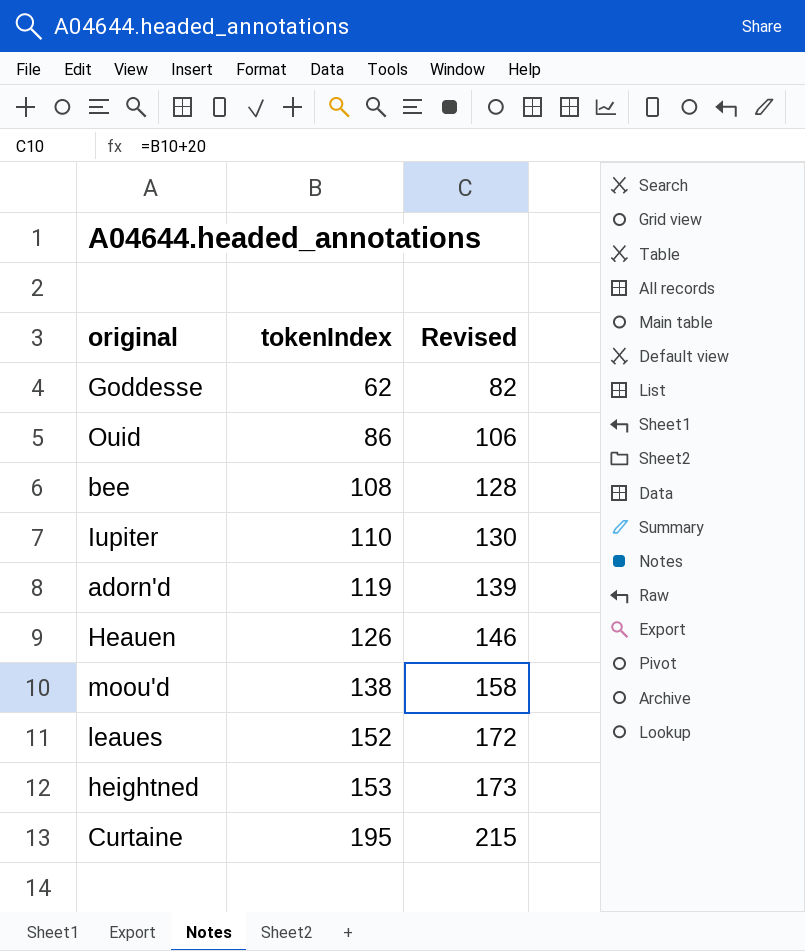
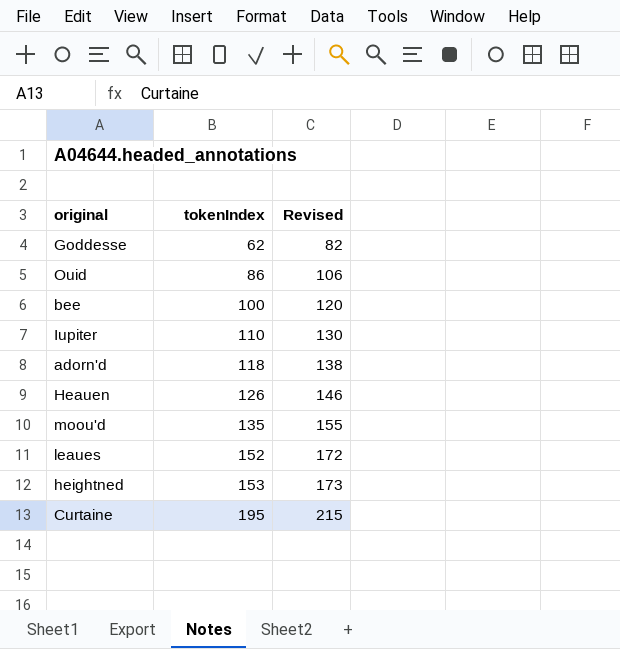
bee | tokenIndex: 108 -> 100
bee | Revised: 128 -> 120
adorn'd | tokenIndex: 119 -> 118
adorn'd | Revised: 139 -> 138
moou'd | tokenIndex: 138 -> 135
moou'd | Revised: 158 -> 155

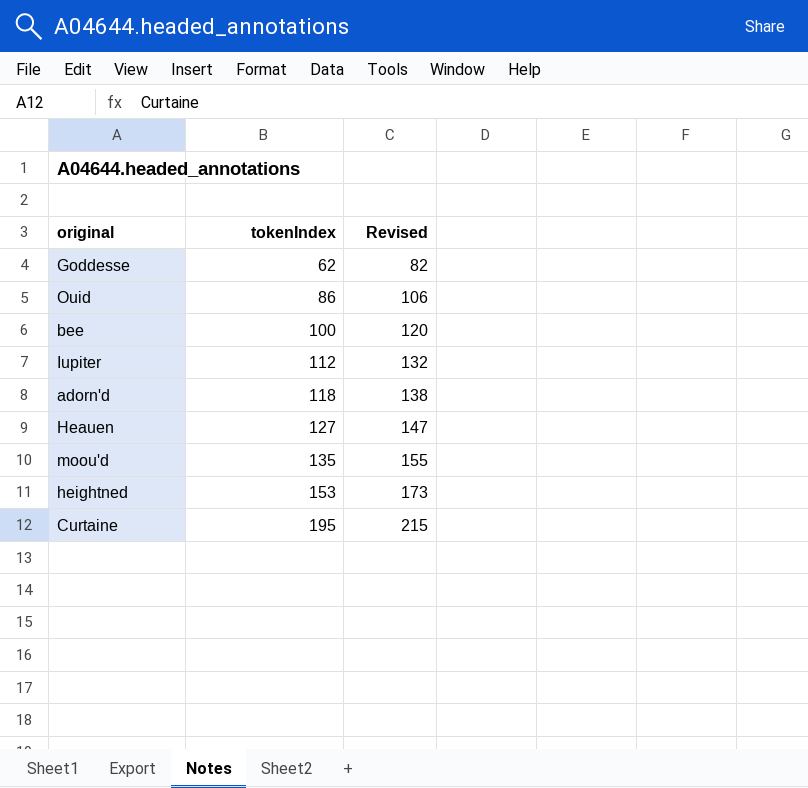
row leaues: 152 | 172 -> none
Iupiter | tokenIndex: 110 -> 112
Iupiter | Revised: 130 -> 132
Heauen | tokenIndex: 126 -> 127
Heauen | Revised: 146 -> 147

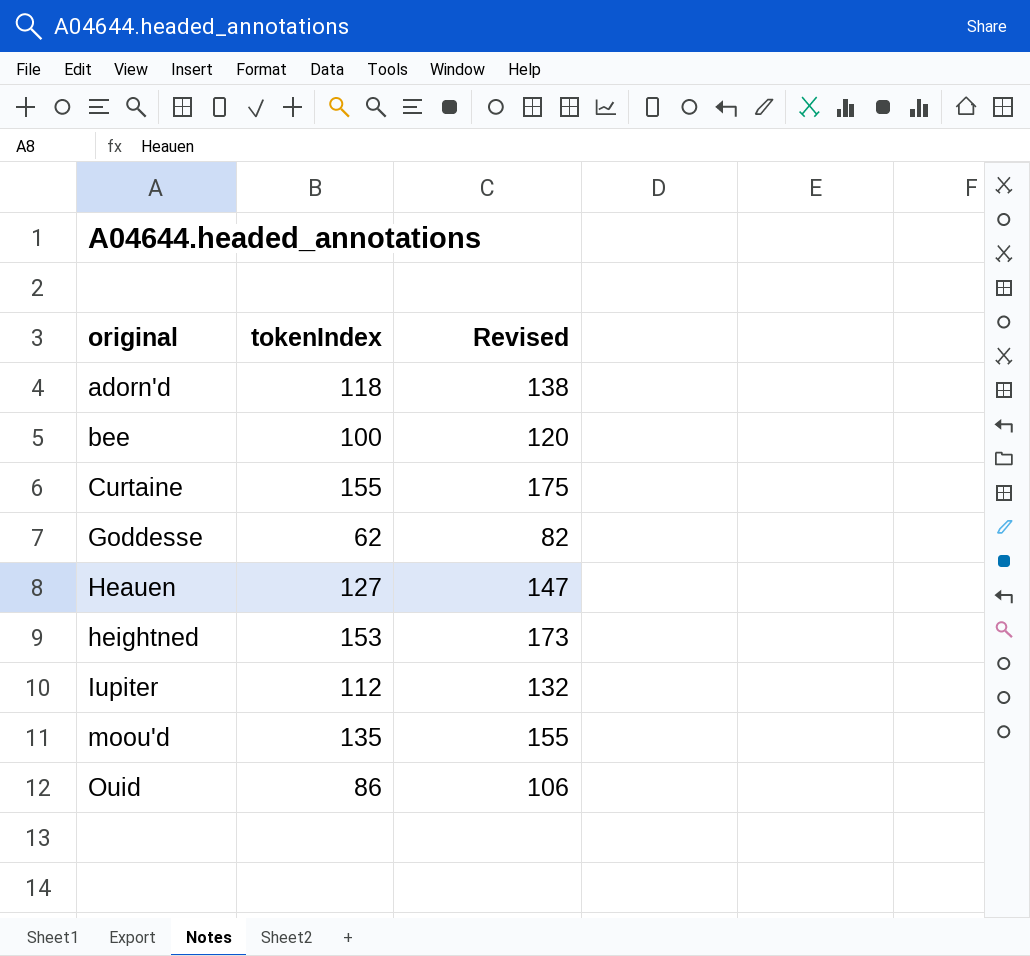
row order: tokenIndex ascending -> original ascending
Curtaine | tokenIndex: 195 -> 155
Curtaine | Revised: 215 -> 175

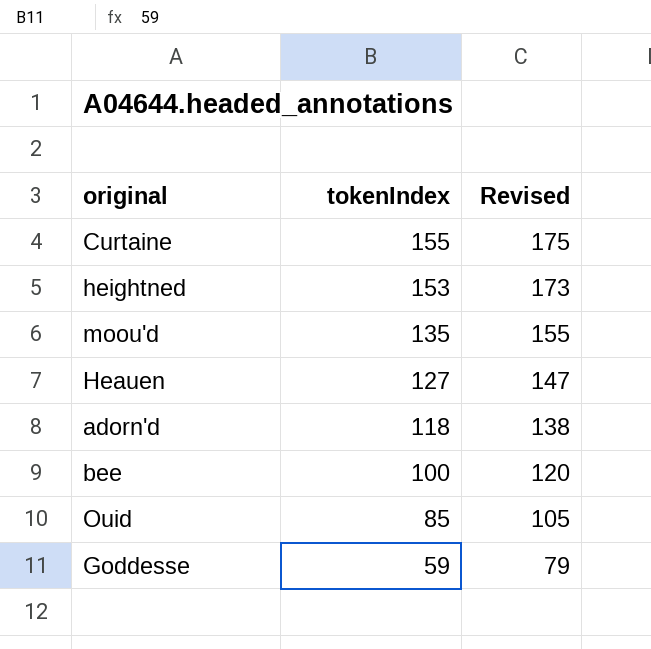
row order: original ascending -> tokenIndex descending
row Iupiter: 112 | 132 -> none
Ouid | tokenIndex: 86 -> 85
Ouid | Revised: 106 -> 105
Goddesse | tokenIndex: 62 -> 59
Goddesse | Revised: 82 -> 79

